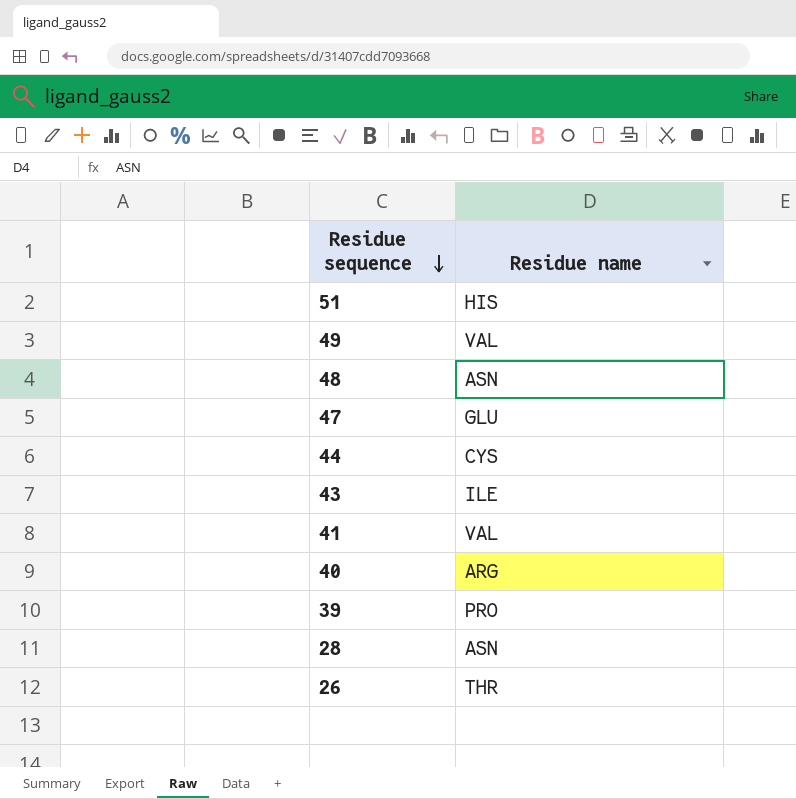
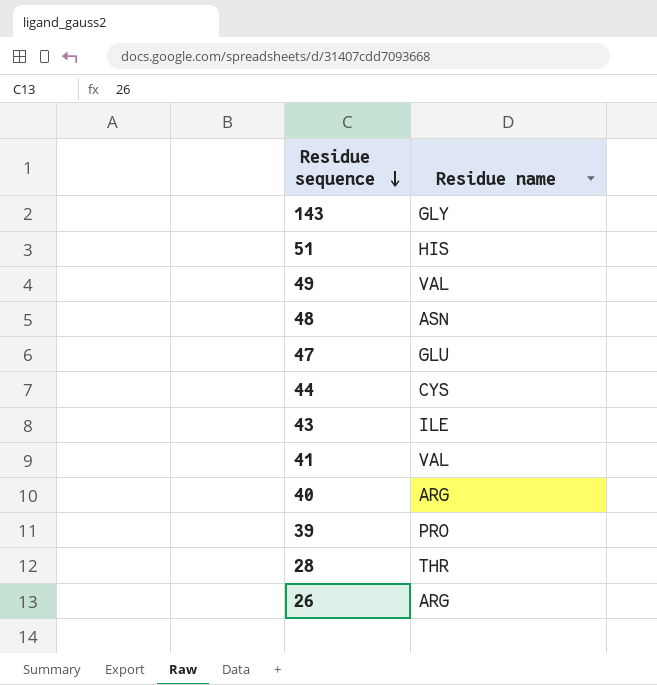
row 143: none -> GLY
28 | Residue name: ASN -> THR
26 | Residue name: THR -> ARG

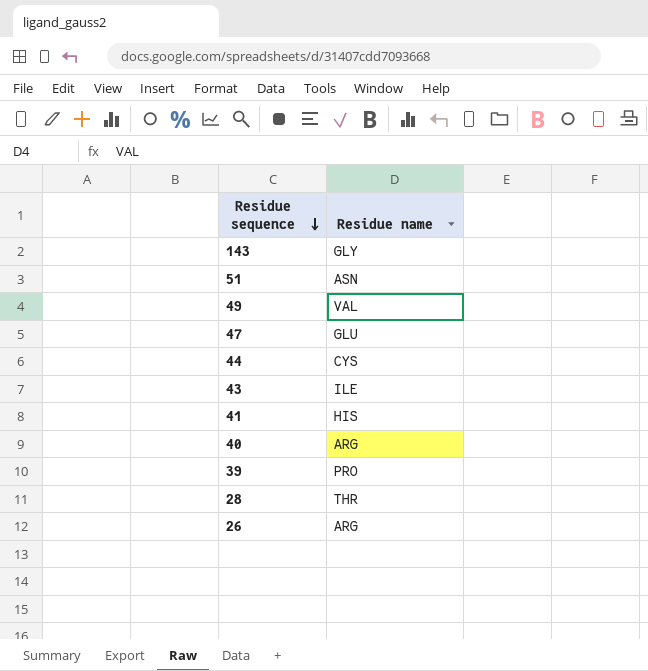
row 48: ASN -> none
51 | Residue name: HIS -> ASN
41 | Residue name: VAL -> HIS

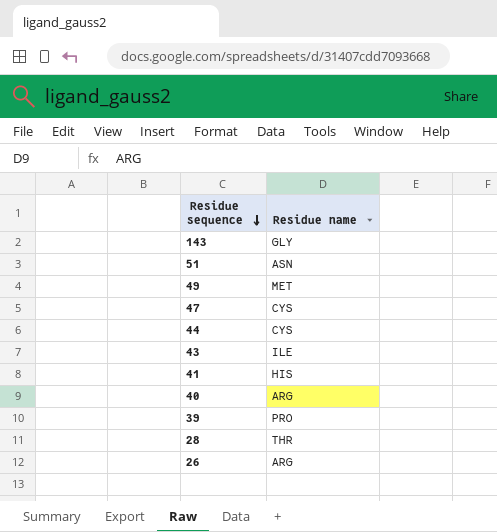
49 | Residue name: VAL -> MET
47 | Residue name: GLU -> CYS

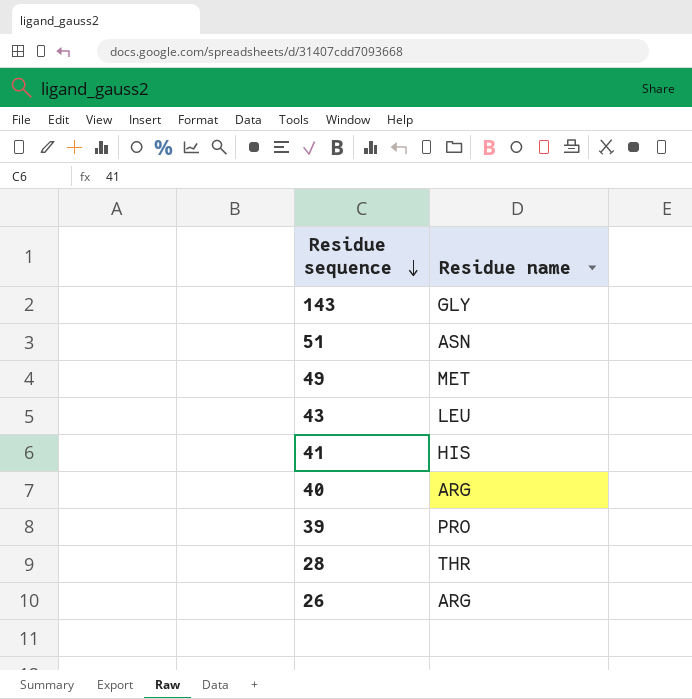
row 47: CYS -> none
row 44: CYS -> none
43 | Residue name: ILE -> LEU

